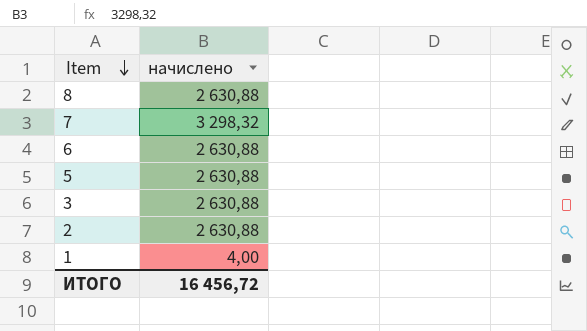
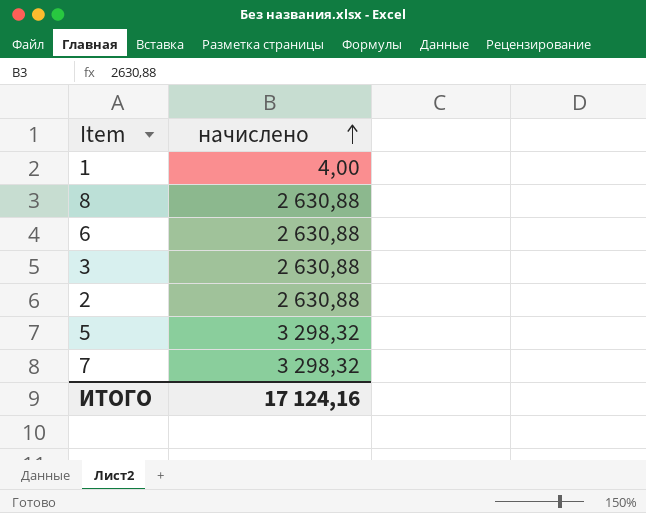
row order: Item descending -> начислено ascending
5 | начислено: 2 630,88 -> 3 298,32
ИТОГО | начислено: 16 456,72 -> 17 124,16

